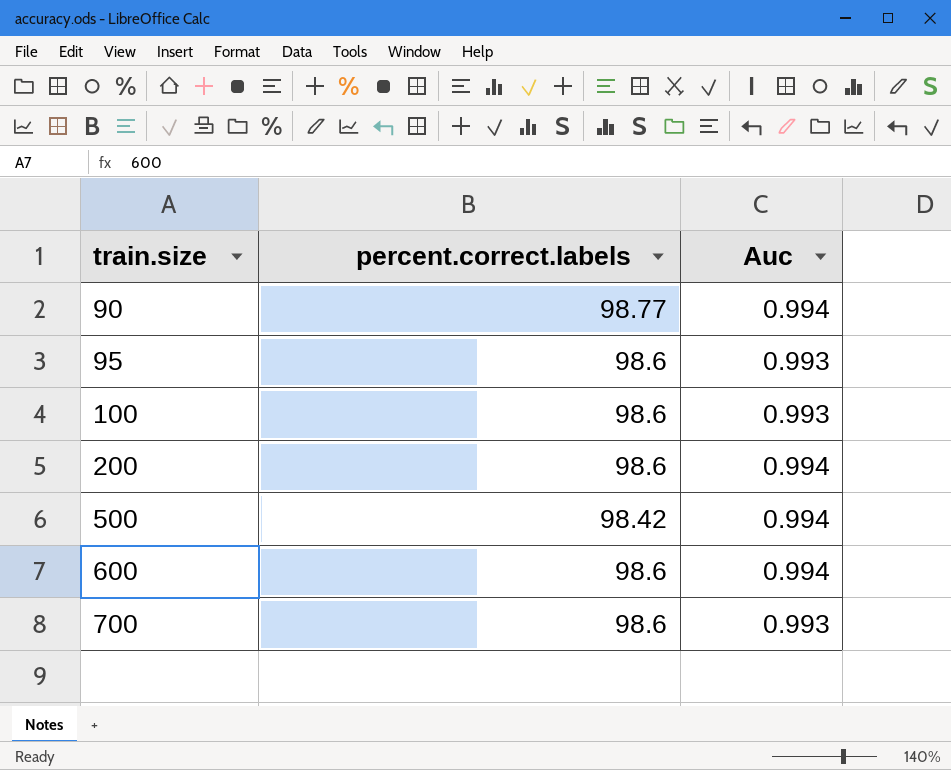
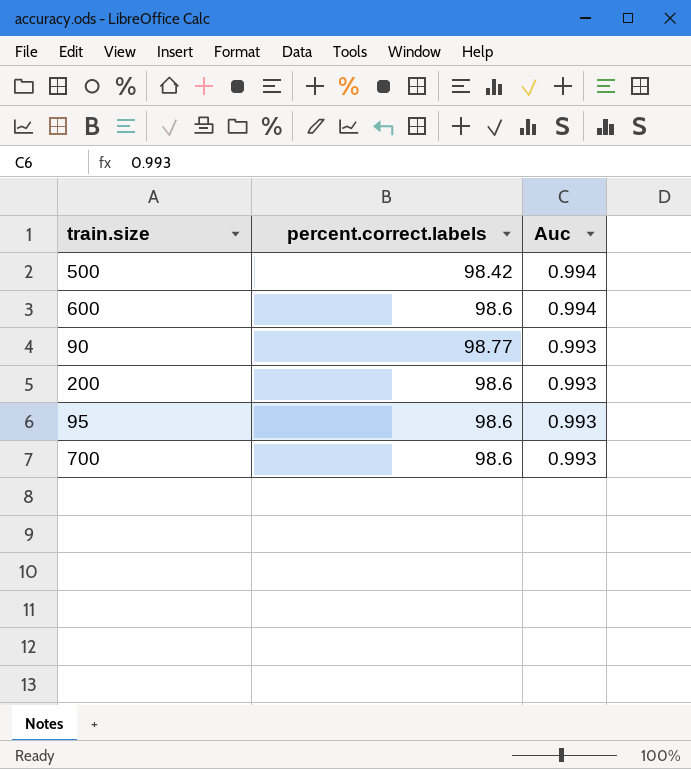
row order: train.size ascending -> Auc descending
row 100: 98.6 | 0.993 -> none
90 | Auc: 0.994 -> 0.993
200 | Auc: 0.994 -> 0.993

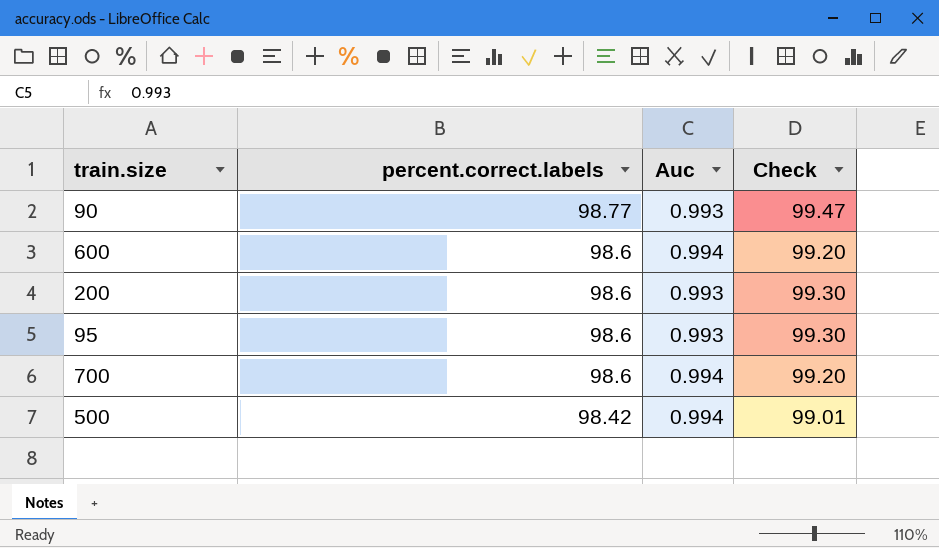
row order: Auc descending -> percent.correct.labels descending
column Check | formula: none -> [percent.correct.labels] / [Auc]
700 | Auc: 0.993 -> 0.994

